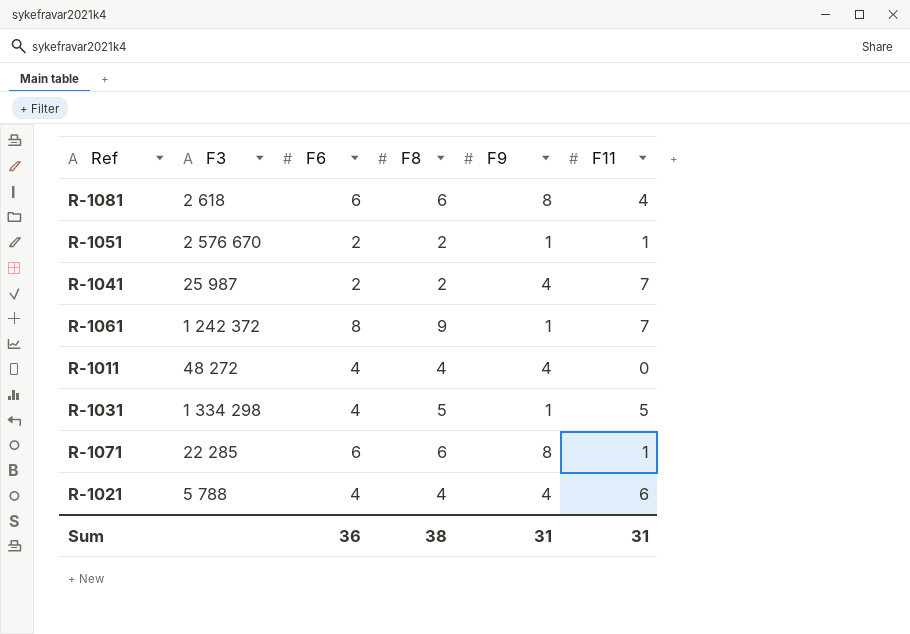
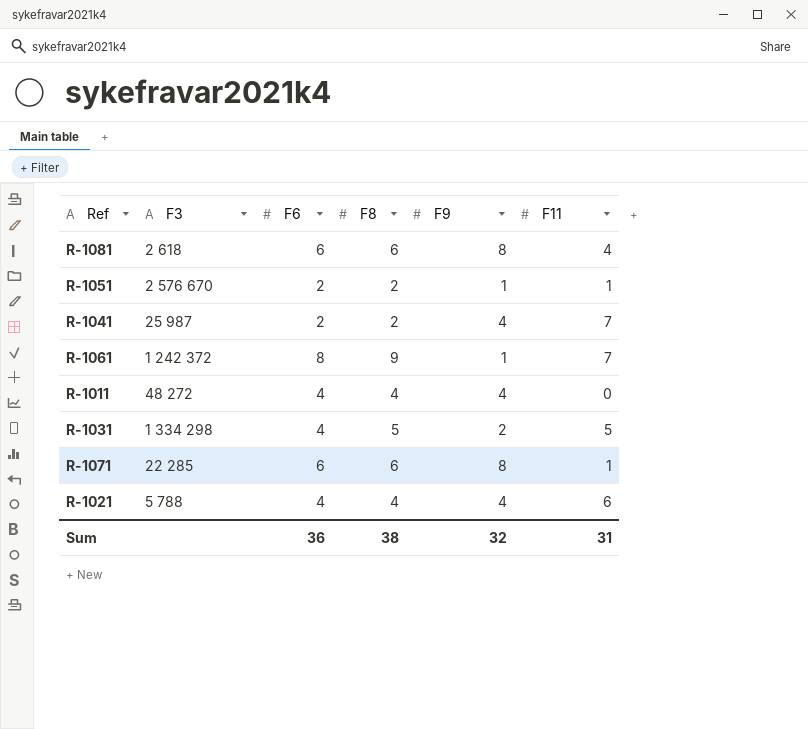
R-1031 | F9: 1 -> 2
Sum | F9: 31 -> 32

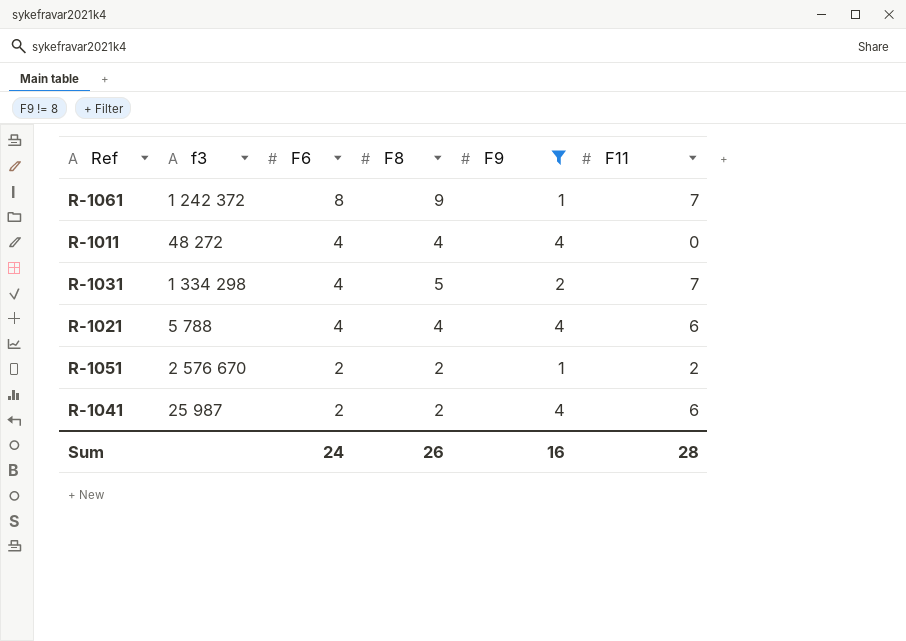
filter: none -> F9 != 8
row order: none -> F6 descending
column name: F3 -> f3
R-1031 | F11: 5 -> 7
R-1051 | F11: 1 -> 2
R-1041 | F11: 7 -> 6
Sum | F6: 36 -> 24
Sum | F8: 38 -> 26
Sum | F9: 32 -> 16
Sum | F11: 31 -> 28

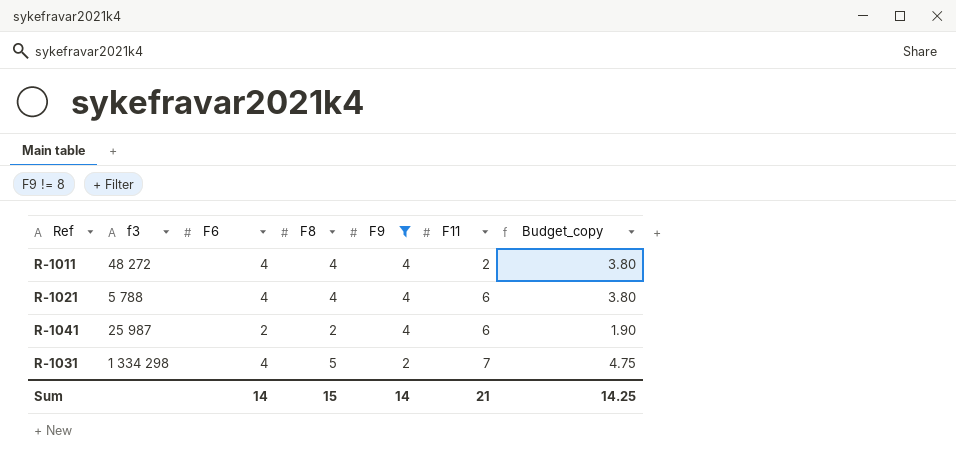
row order: F6 descending -> F9 descending
column Budget_copy | formula: none -> [F8] * 0.95
row R-1061: 1 242 372 | 8 | 9 | 1 | 7 -> none
row R-1051: 2 576 670 | 2 | 2 | 1 | 2 -> none
R-1011 | F11: 0 -> 2
Sum | F6: 24 -> 14
Sum | F8: 26 -> 15
Sum | F9: 16 -> 14
Sum | F11: 28 -> 21

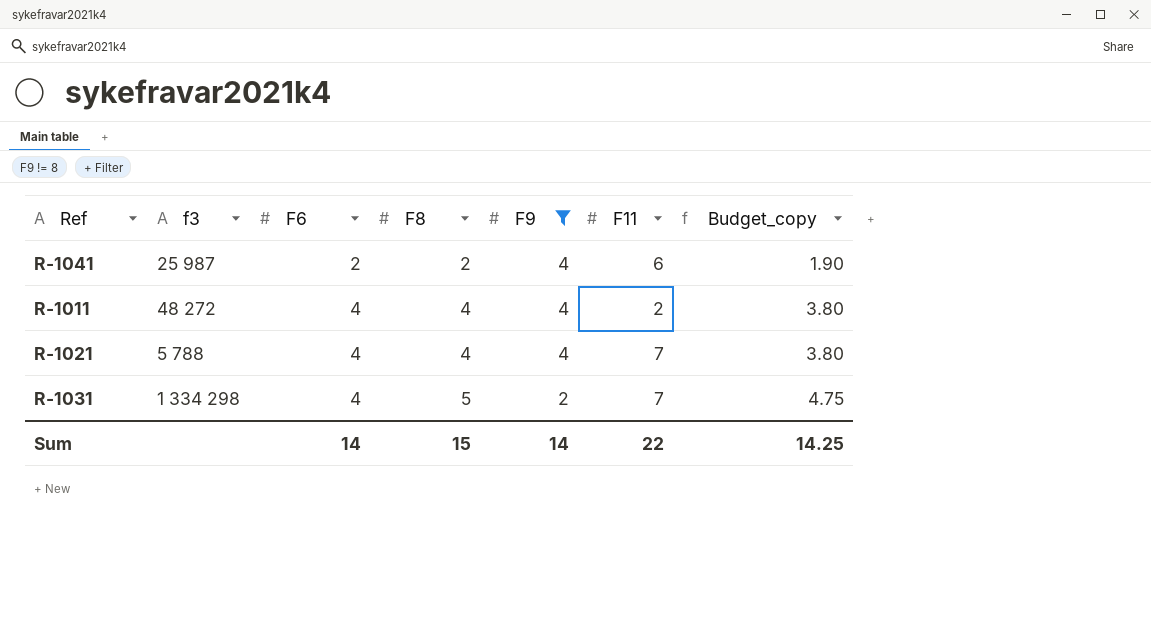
row order: F9 descending -> F6 ascending
R-1021 | F11: 6 -> 7
Sum | F11: 21 -> 22

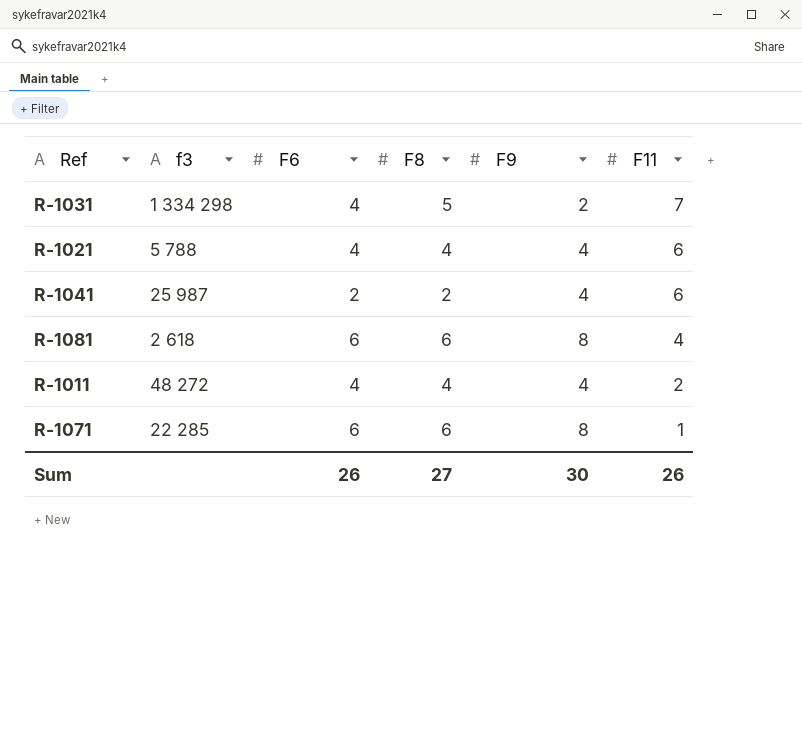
filter: F9 != 8 -> none
row order: F6 ascending -> F11 descending
column Budget_copy | formula: [F8] * 0.95 -> none
R-1021 | F11: 7 -> 6
Sum | F6: 14 -> 26
Sum | F8: 15 -> 27
Sum | F9: 14 -> 30
Sum | F11: 22 -> 26

